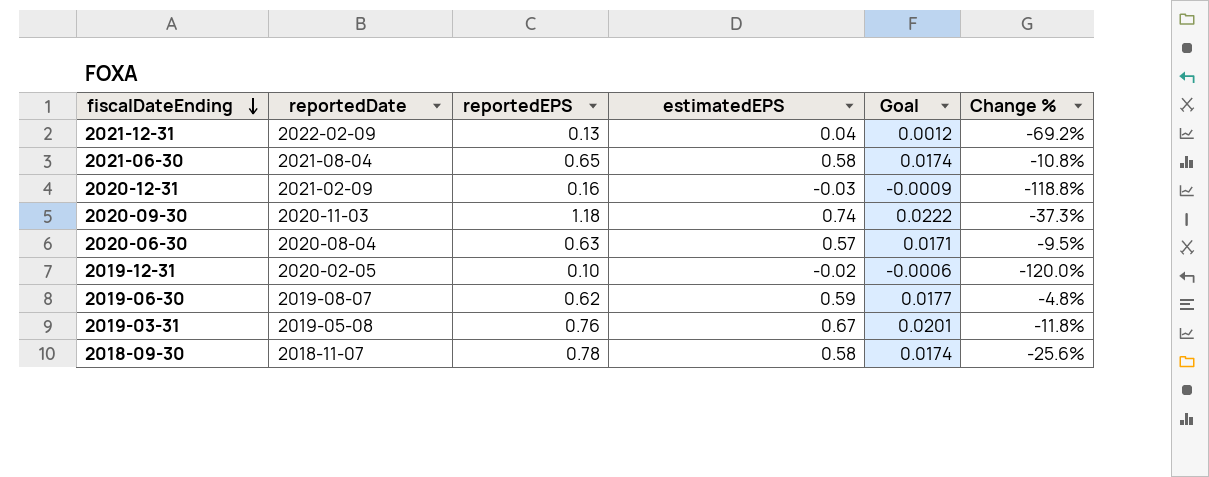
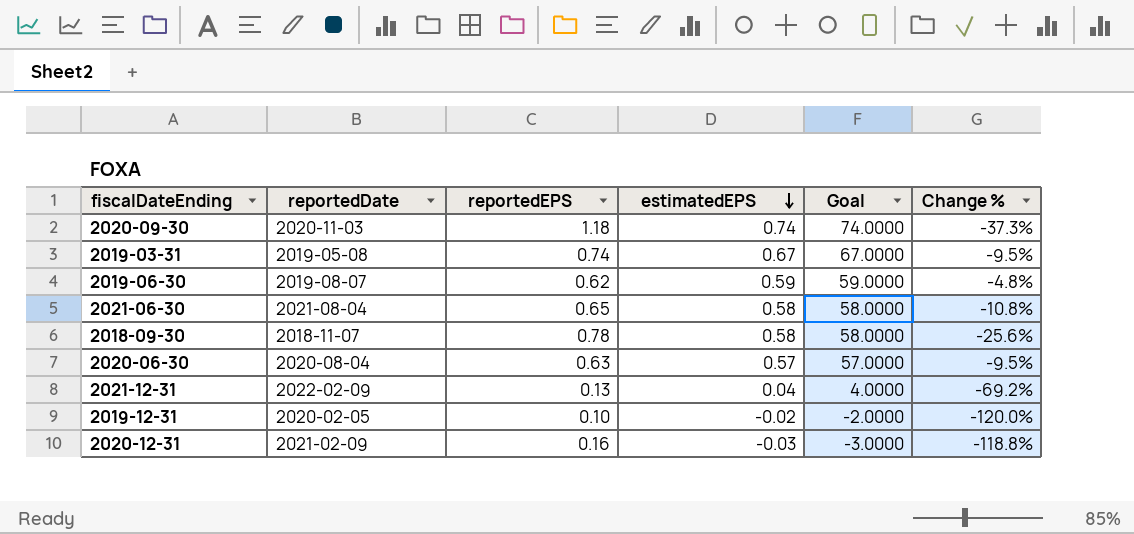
row order: fiscalDateEnding descending -> estimatedEPS descending
column Goal | formula: [estimatedEPS] * 0.03 -> [estimatedEPS] * 100
2019-03-31 | reportedEPS: 0.76 -> 0.74
2019-03-31 | Change %: -11.8% -> -9.5%

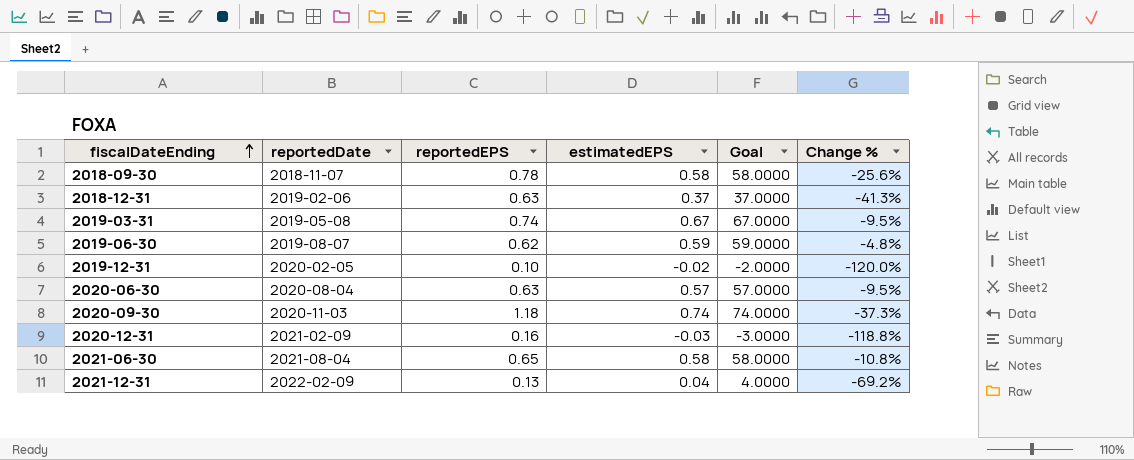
row order: estimatedEPS descending -> fiscalDateEnding ascending
row 2018-12-31: none -> 2019-02-06 | 0.63 | 0.37 | 37.0000 | -41.3%

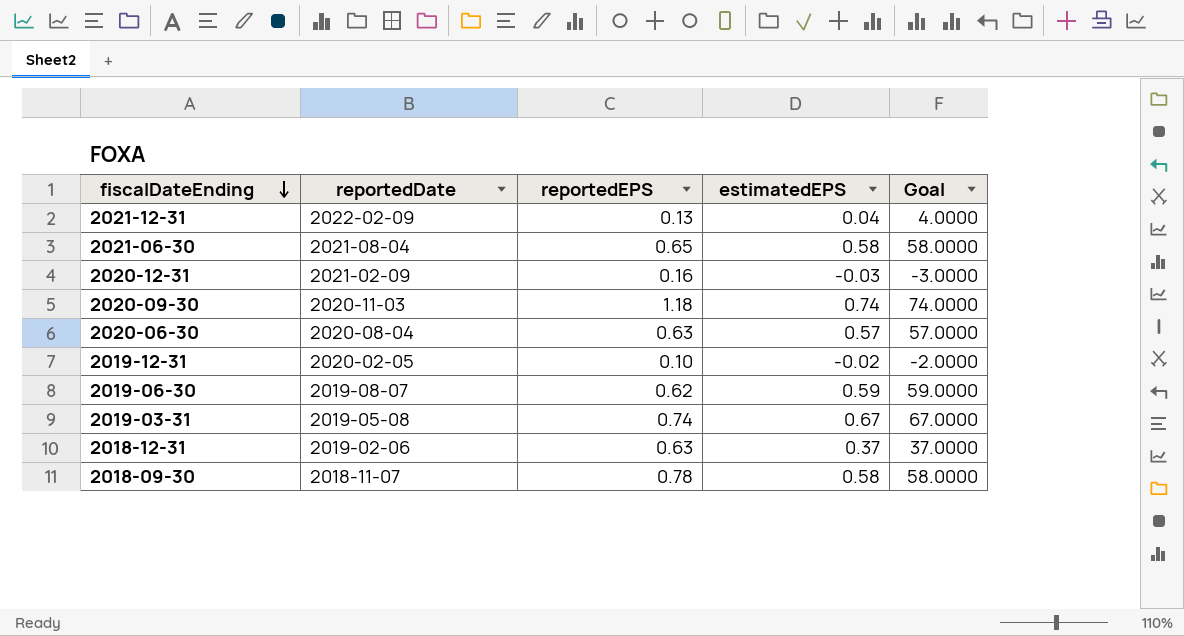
row order: fiscalDateEnding ascending -> fiscalDateEnding descending
column Change % | formula: ([estimatedEPS] - [reportedEPS]) / [reportedEPS] -> none

